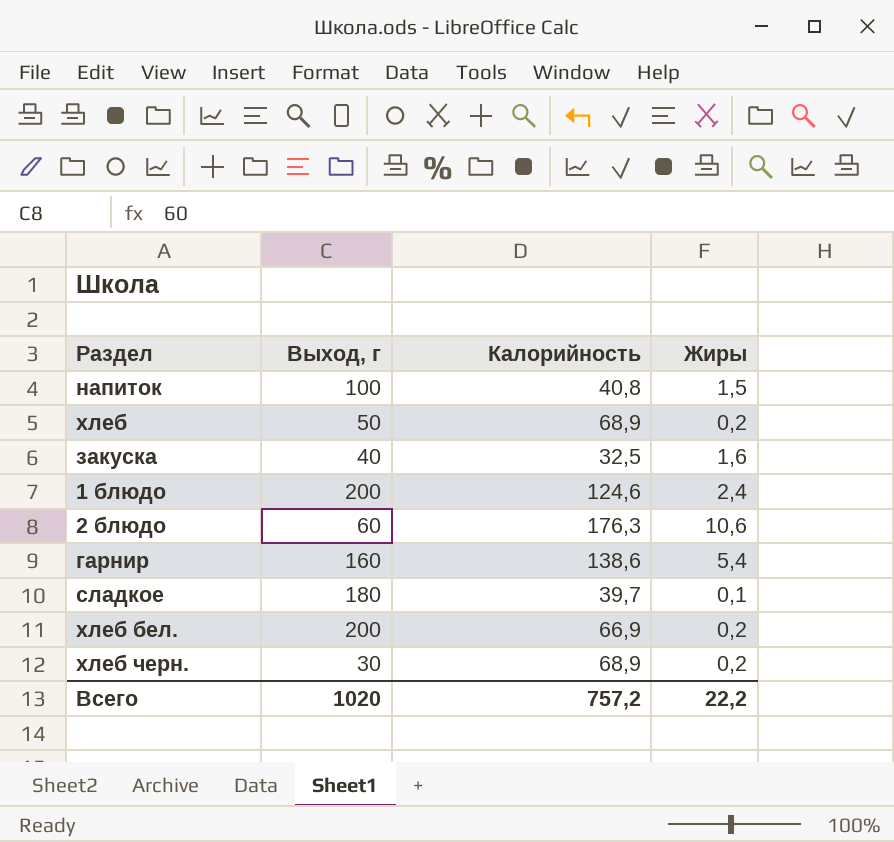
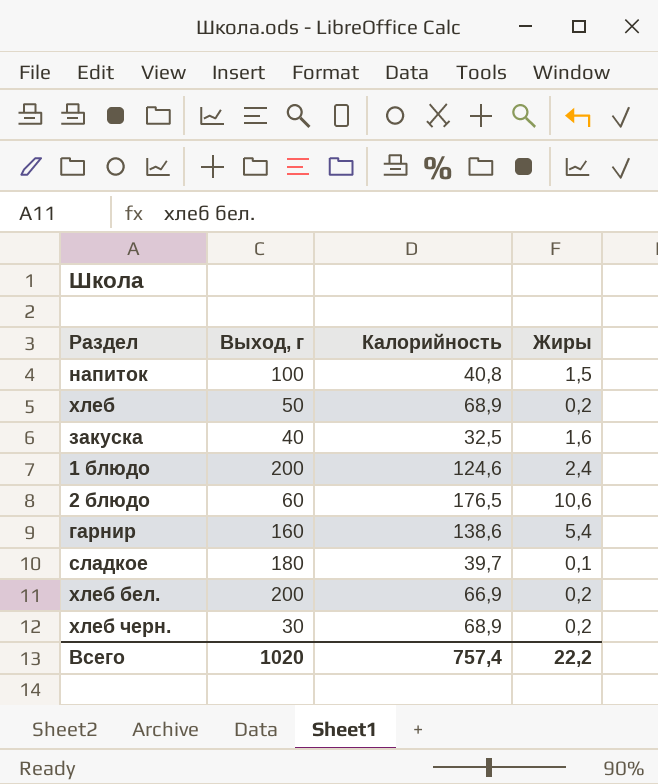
2 блюдо | Калорийность: 176,3 -> 176,5
Всего | Калорийность: 757,2 -> 757,4

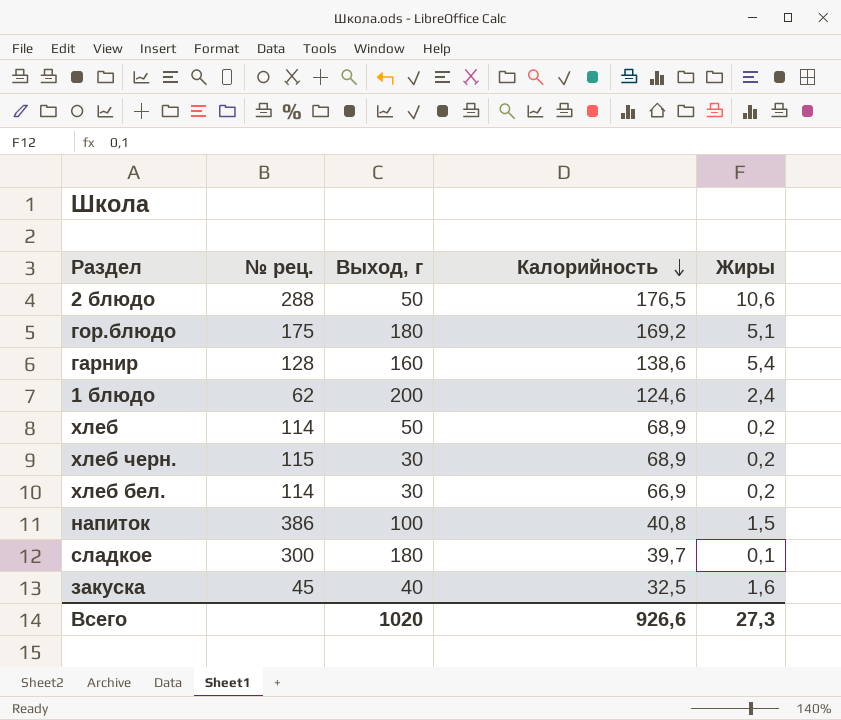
row order: none -> Калорийность descending
column № рец. | position: none -> 2
2 блюдо | Выход, г: 60 -> 50
row гор.блюдо: none -> 175 | 180 | 169,2 | 5,1
хлеб бел. | Выход, г: 200 -> 30
Всего | Калорийность: 757,4 -> 926,6
Всего | Жиры: 22,2 -> 27,3

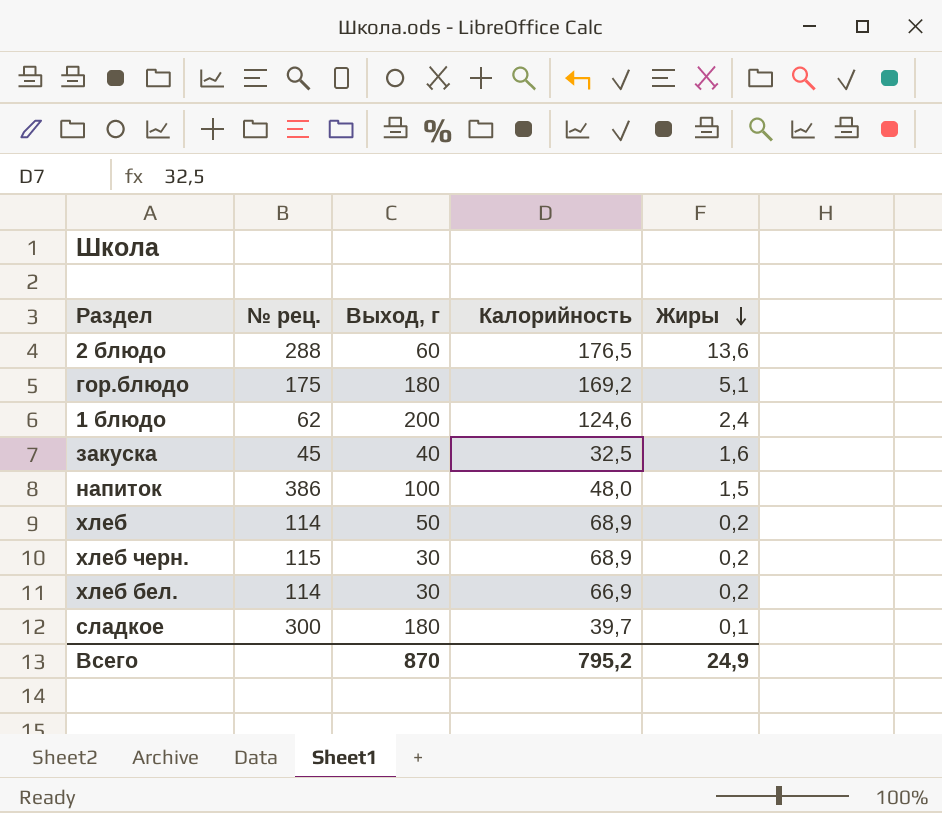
row order: Калорийность descending -> Жиры descending
row гарнир: 128 | 160 | 138,6 | 5,4 -> none
2 блюдо | Выход, г: 50 -> 60
2 блюдо | Жиры: 10,6 -> 13,6
напиток | Калорийность: 40,8 -> 48,0
Всего | Выход, г: 1020 -> 870
Всего | Калорийность: 926,6 -> 795,2
Всего | Жиры: 27,3 -> 24,9

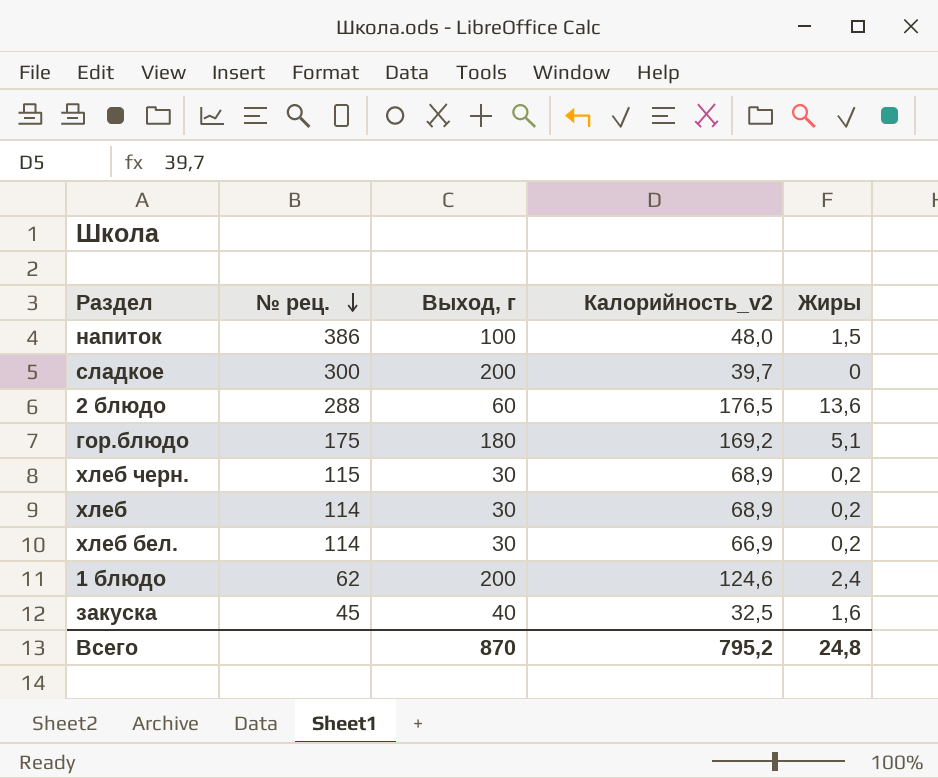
row order: Жиры descending -> № рец. descending
column name: Калорийность -> Калорийность_v2
сладкое | Выход, г: 180 -> 200
сладкое | Жиры: 0,1 -> 0
хлеб | Выход, г: 50 -> 30
Всего | Жиры: 24,9 -> 24,8

